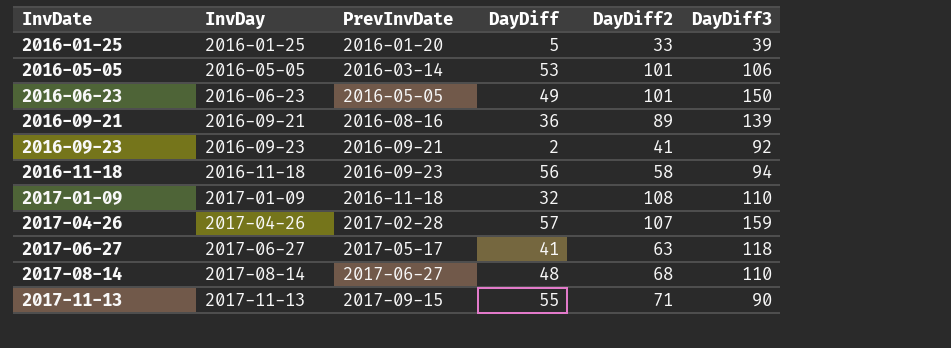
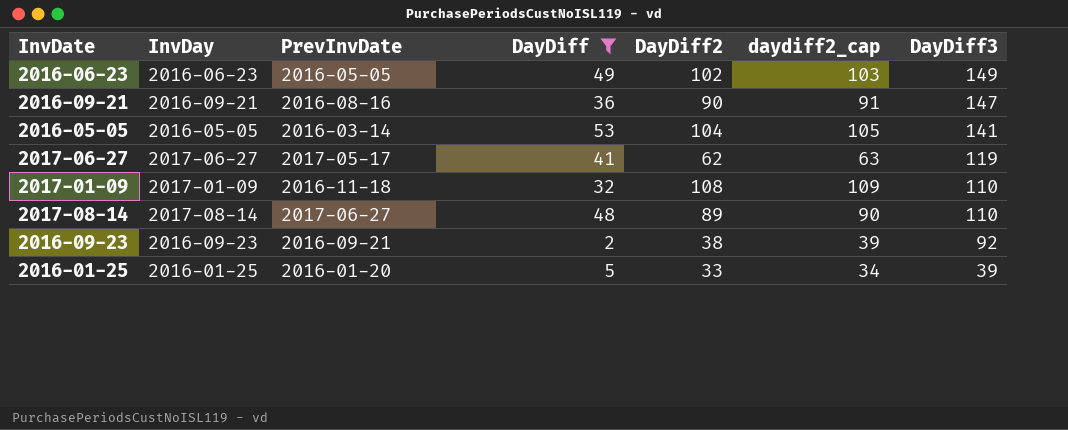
filter: none -> DayDiff <= 53
row order: InvDate ascending -> DayDiff3 descending
column daydiff2_cap | formula: none -> [DayDiff2] + 1
2016-06-23 | DayDiff2: 101 -> 102
2016-06-23 | DayDiff3: 150 -> 149
2016-09-21 | DayDiff2: 89 -> 90
2016-09-21 | DayDiff3: 139 -> 147
2016-05-05 | DayDiff2: 101 -> 104
2016-05-05 | DayDiff3: 106 -> 141
2017-06-27 | DayDiff2: 63 -> 62
2017-06-27 | DayDiff3: 118 -> 119
2017-08-14 | DayDiff2: 68 -> 89
2016-09-23 | DayDiff2: 41 -> 38

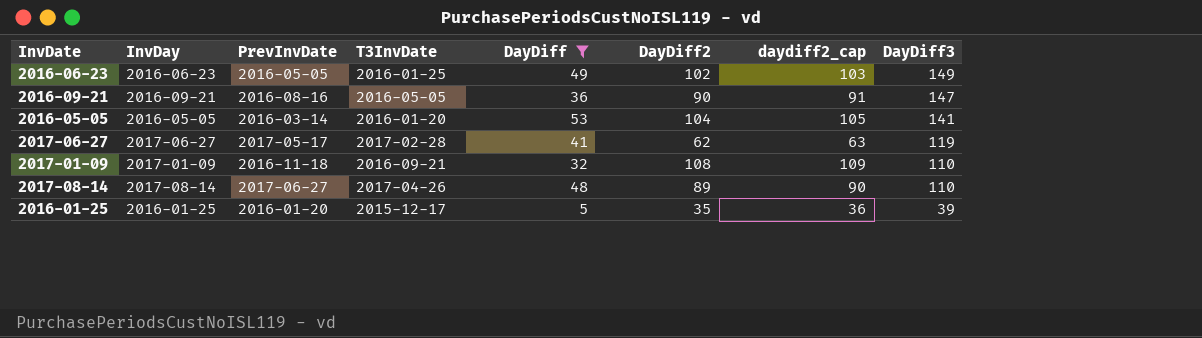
column T3InvDate | position: none -> 4
row 2016-09-23: 2016-09-23 | 2016-09-21 | 2 | 38 | 39 | 92 -> none
2016-01-25 | DayDiff2: 33 -> 35
2016-01-25 | daydiff2_cap: 34 -> 36

